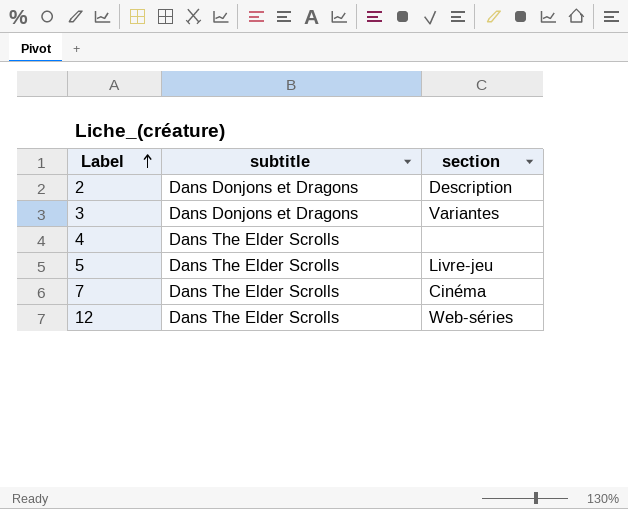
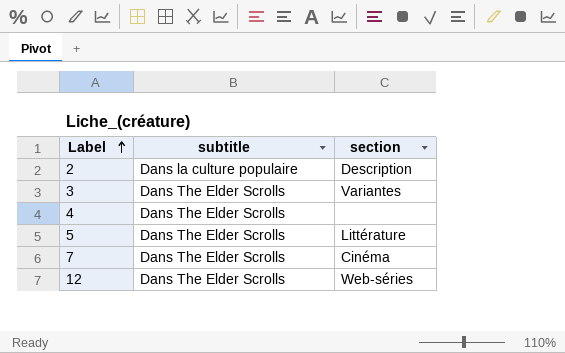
2 | subtitle: Dans Donjons et Dragons -> Dans la culture populaire
3 | subtitle: Dans Donjons et Dragons -> Dans The Elder Scrolls
5 | section: Livre-jeu -> Littérature

